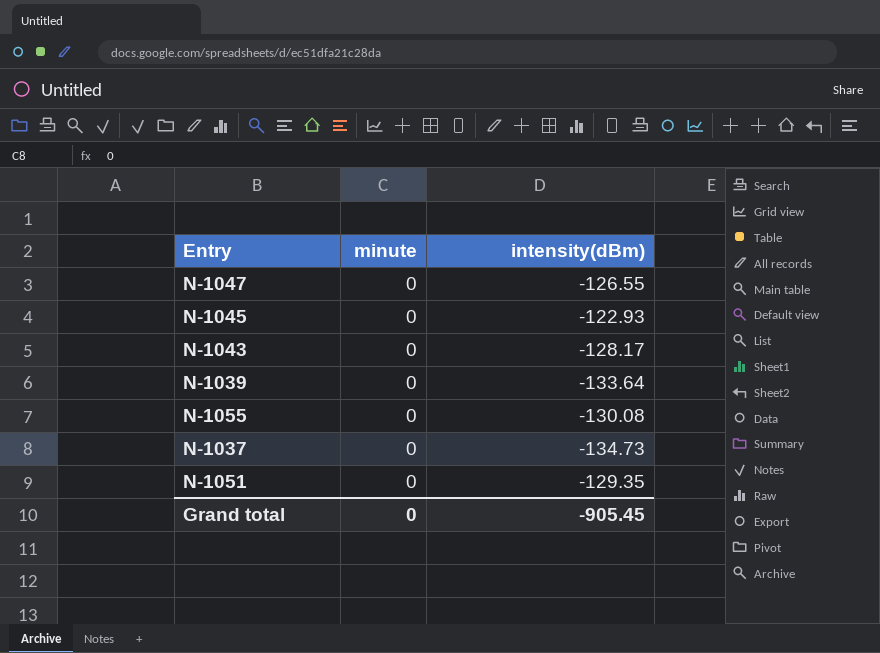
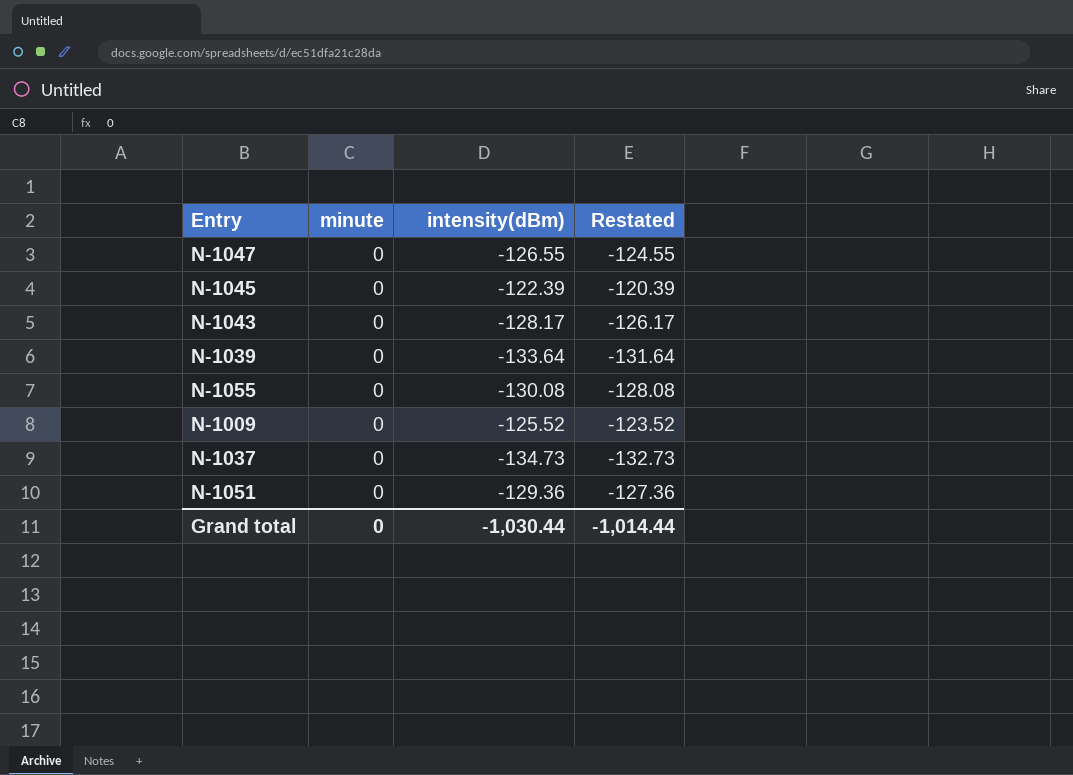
column Restated | formula: none -> [intensity(dBm)] + 2
N-1045 | intensity(dBm): -122.93 -> -122.39
row N-1009: none -> 0 | -125.52 | -123.52
N-1051 | intensity(dBm): -129.35 -> -129.36
Grand total | intensity(dBm): -905.45 -> -1,030.44

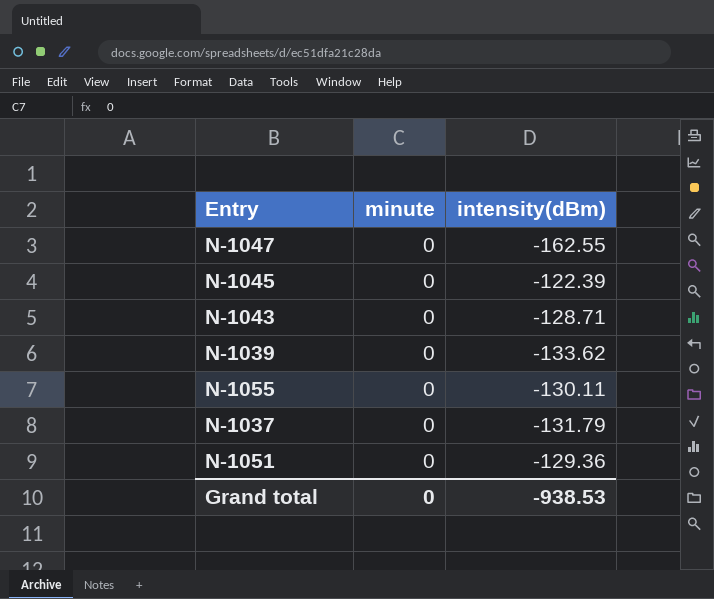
column Restated | formula: [intensity(dBm)] + 2 -> none
row N-1009: 0 | -125.52 | -123.52 -> none
N-1047 | intensity(dBm): -126.55 -> -162.55
N-1043 | intensity(dBm): -128.17 -> -128.71
N-1039 | intensity(dBm): -133.64 -> -133.62
N-1055 | intensity(dBm): -130.08 -> -130.11
N-1037 | intensity(dBm): -134.73 -> -131.79
Grand total | intensity(dBm): -1,030.44 -> -938.53

